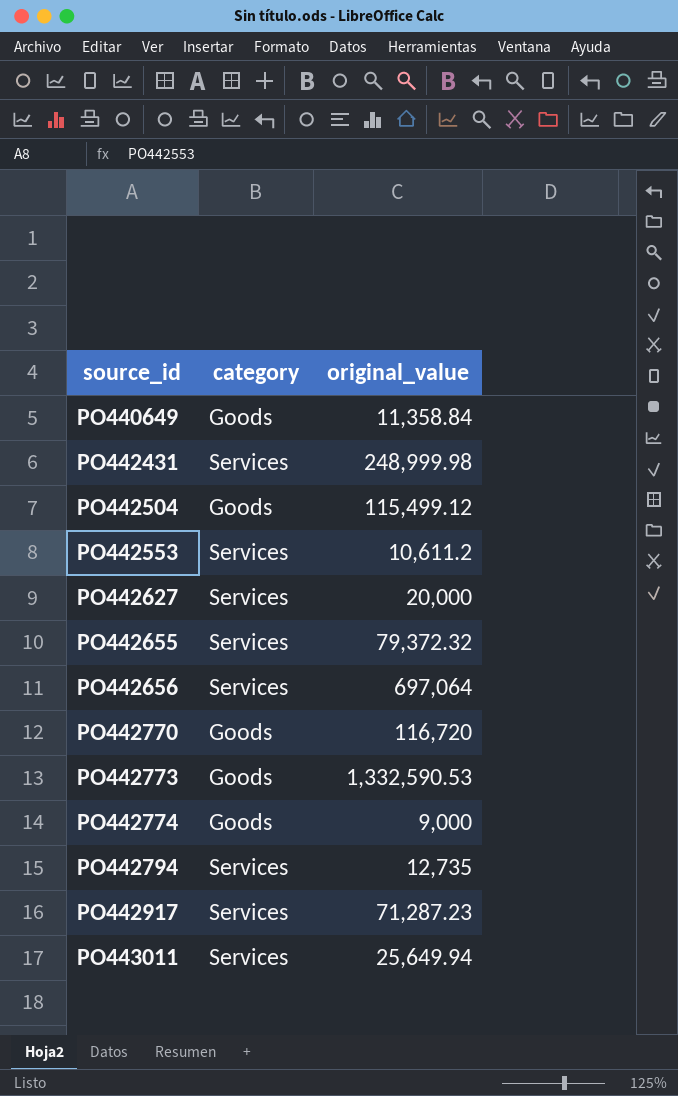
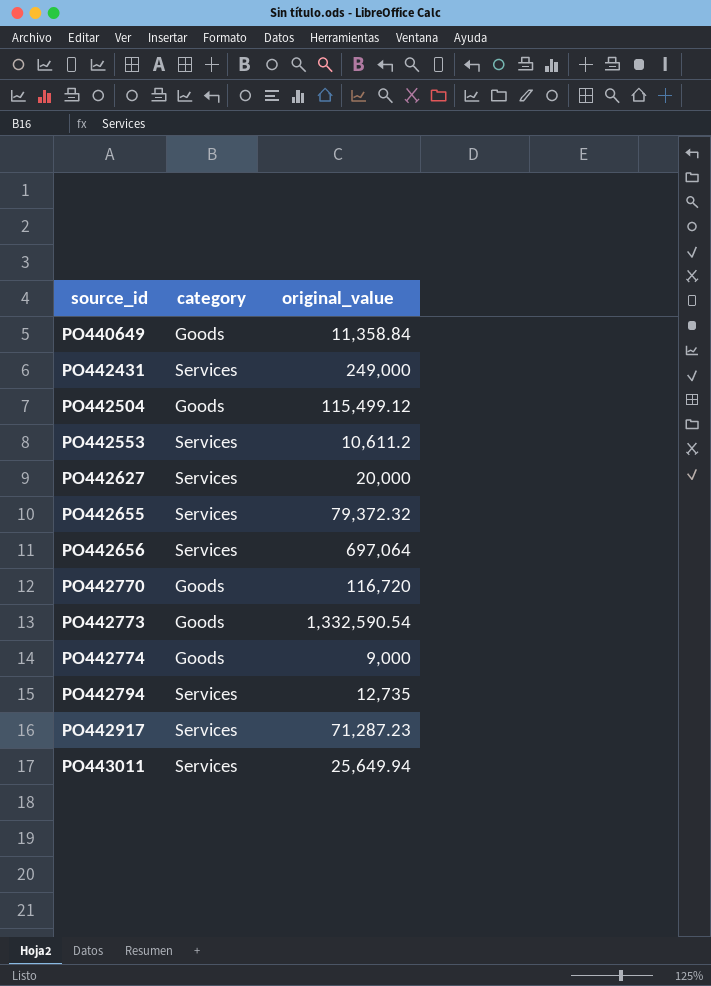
PO442431 | original_value: 248,999.98 -> 249,000
PO442773 | original_value: 1,332,590.53 -> 1,332,590.54

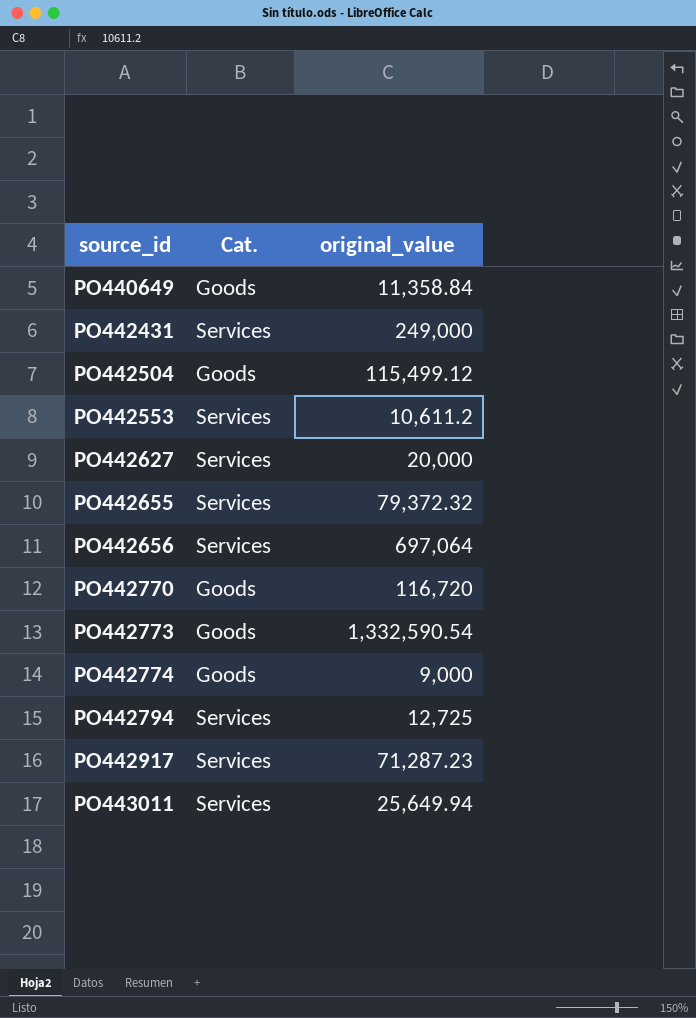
column name: category -> Cat.
PO442794 | original_value: 12,735 -> 12,725

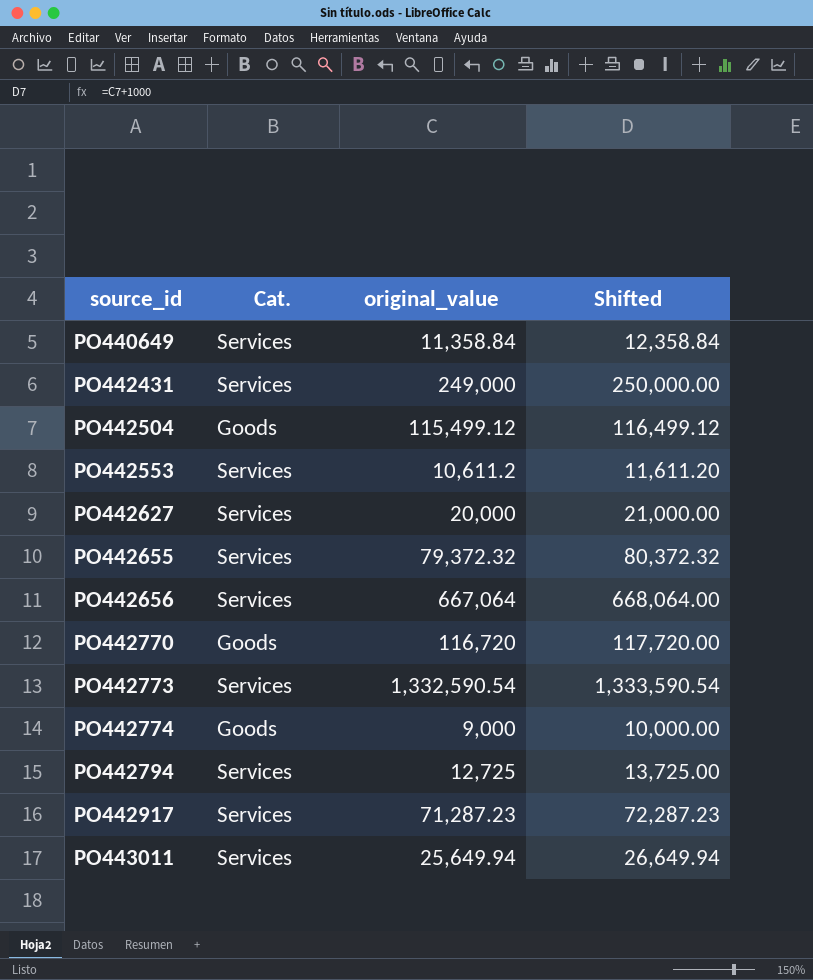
column Shifted | formula: none -> [original_value] + 1000
PO440649 | Cat.: Goods -> Services
PO442656 | original_value: 697,064 -> 667,064
PO442773 | Cat.: Goods -> Services

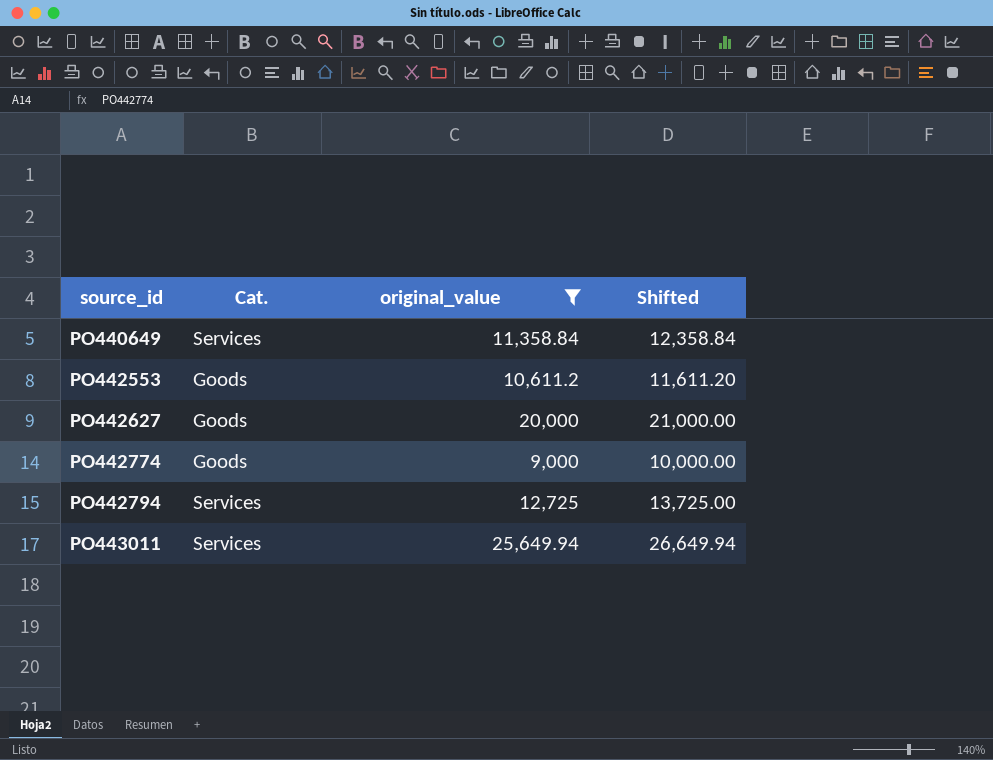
filter: none -> original_value <= 25,649.94
PO442553 | Cat.: Services -> Goods
PO442627 | Cat.: Services -> Goods

